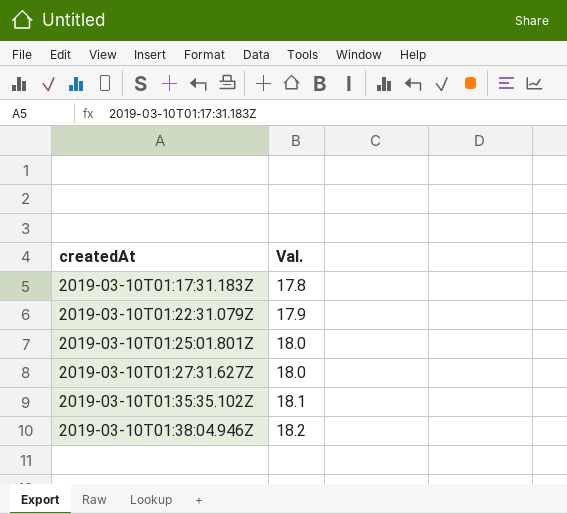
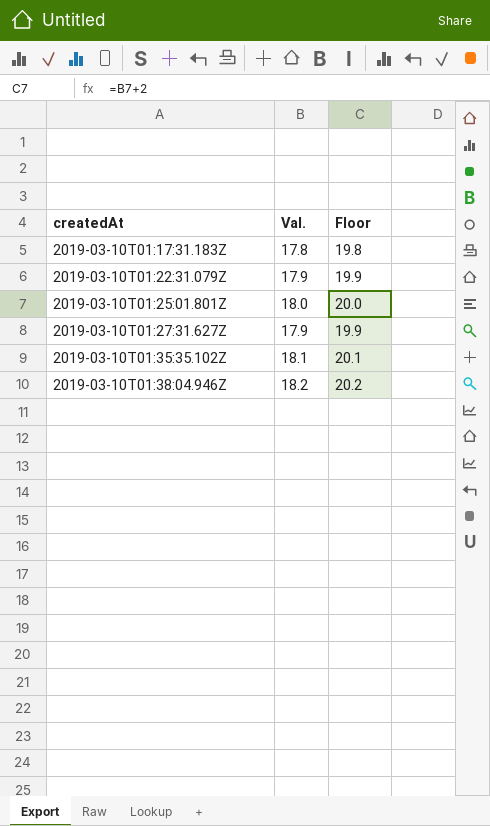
column Floor | formula: none -> [Val.] + 2
2019-03-10T01:27:31.627Z | Val.: 18.0 -> 17.9

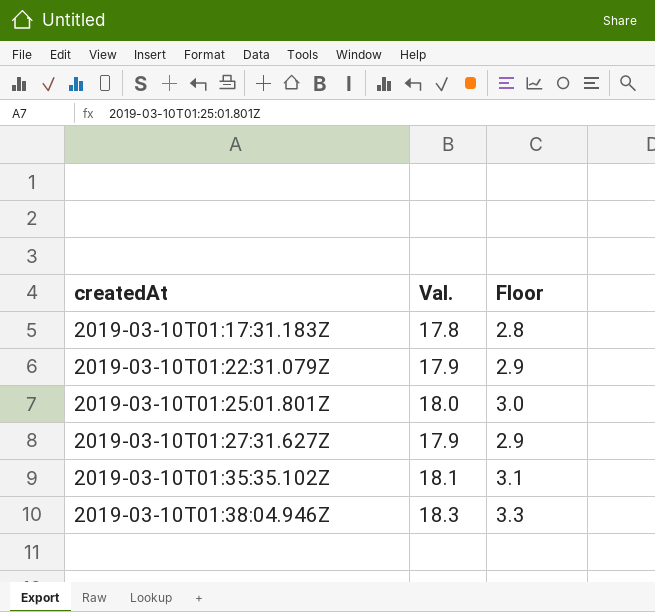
column Floor | formula: [Val.] + 2 -> [Val.] - 15
2019-03-10T01:38:04.946Z | Val.: 18.2 -> 18.3

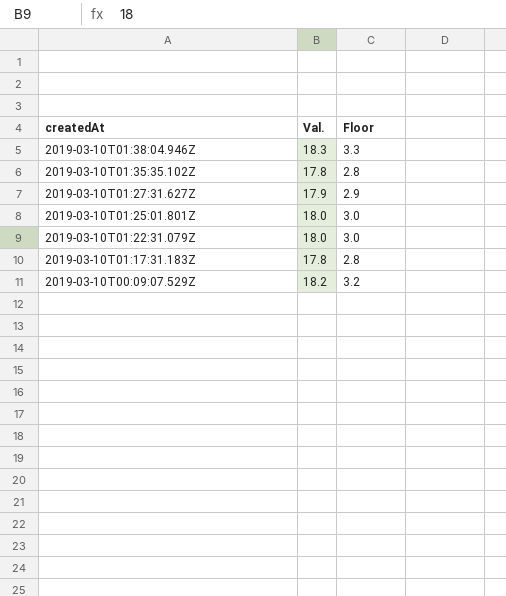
row order: createdAt ascending -> createdAt descending
2019-03-10T01:35:35.102Z | Val.: 18.1 -> 17.8
2019-03-10T01:35:35.102Z | Floor: 3.1 -> 2.8
2019-03-10T01:22:31.079Z | Val.: 17.9 -> 18.0
2019-03-10T01:22:31.079Z | Floor: 2.9 -> 3.0
row 2019-03-10T00:09:07.529Z: none -> 18.2 | 3.2

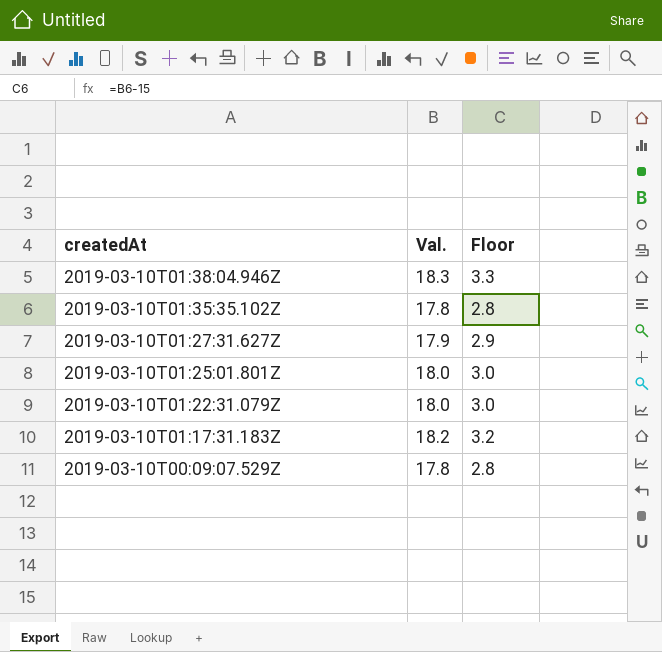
2019-03-10T01:17:31.183Z | Val.: 17.8 -> 18.2
2019-03-10T01:17:31.183Z | Floor: 2.8 -> 3.2
2019-03-10T00:09:07.529Z | Val.: 18.2 -> 17.8
2019-03-10T00:09:07.529Z | Floor: 3.2 -> 2.8

